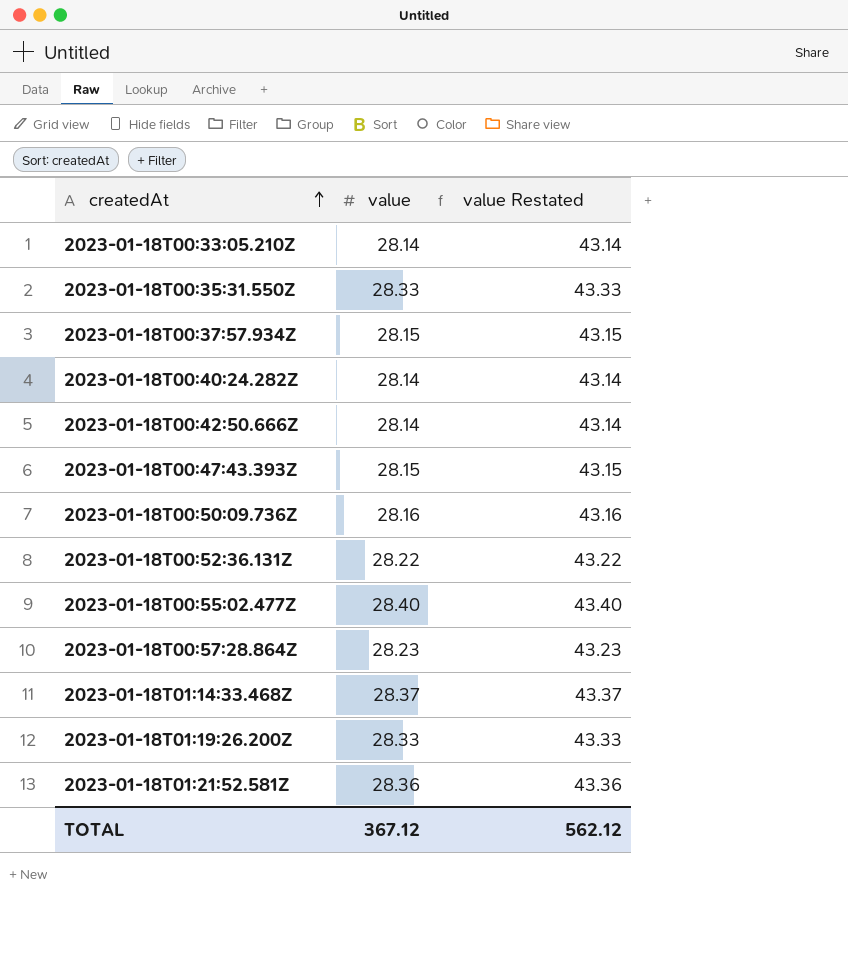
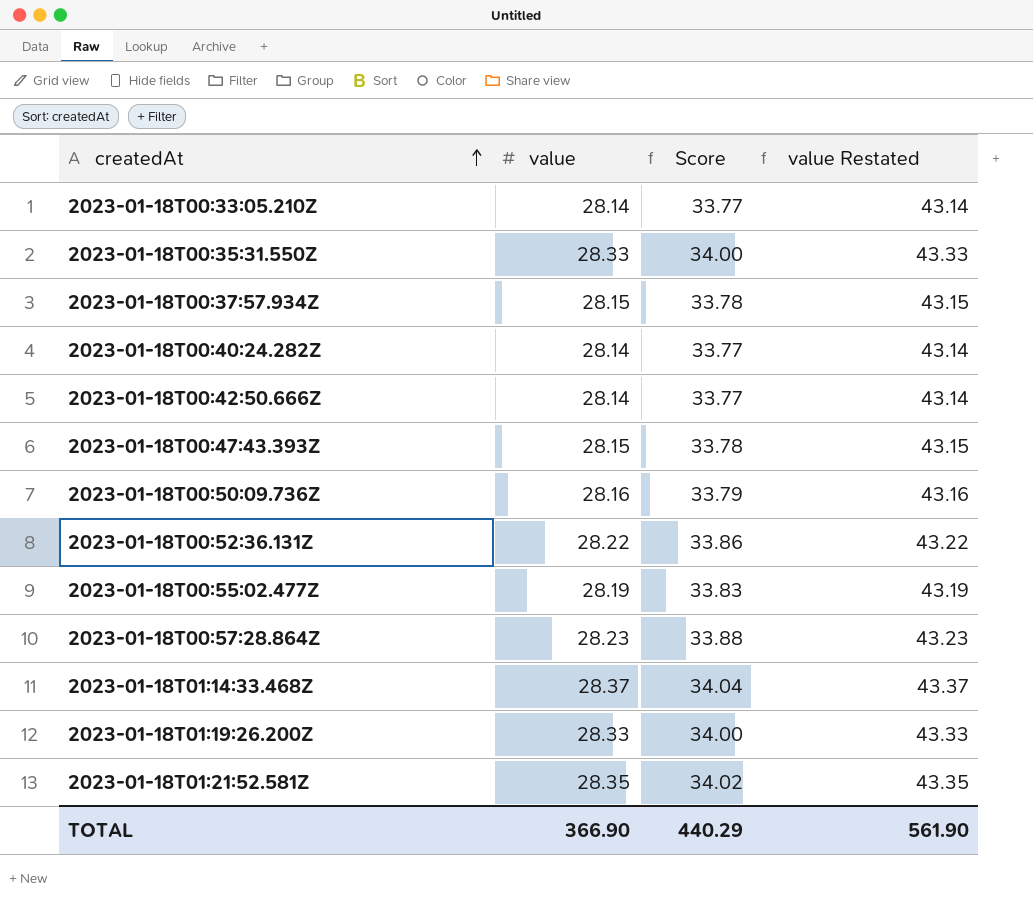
column Score | formula: none -> [value] * 1.2
2023-01-18T00:55:02.477Z | value: 28.40 -> 28.19
2023-01-18T00:55:02.477Z | value Restated: 43.40 -> 43.19
2023-01-18T01:21:52.581Z | value: 28.36 -> 28.35
2023-01-18T01:21:52.581Z | value Restated: 43.36 -> 43.35
TOTAL | value: 367.12 -> 366.90
TOTAL | value Restated: 562.12 -> 561.90

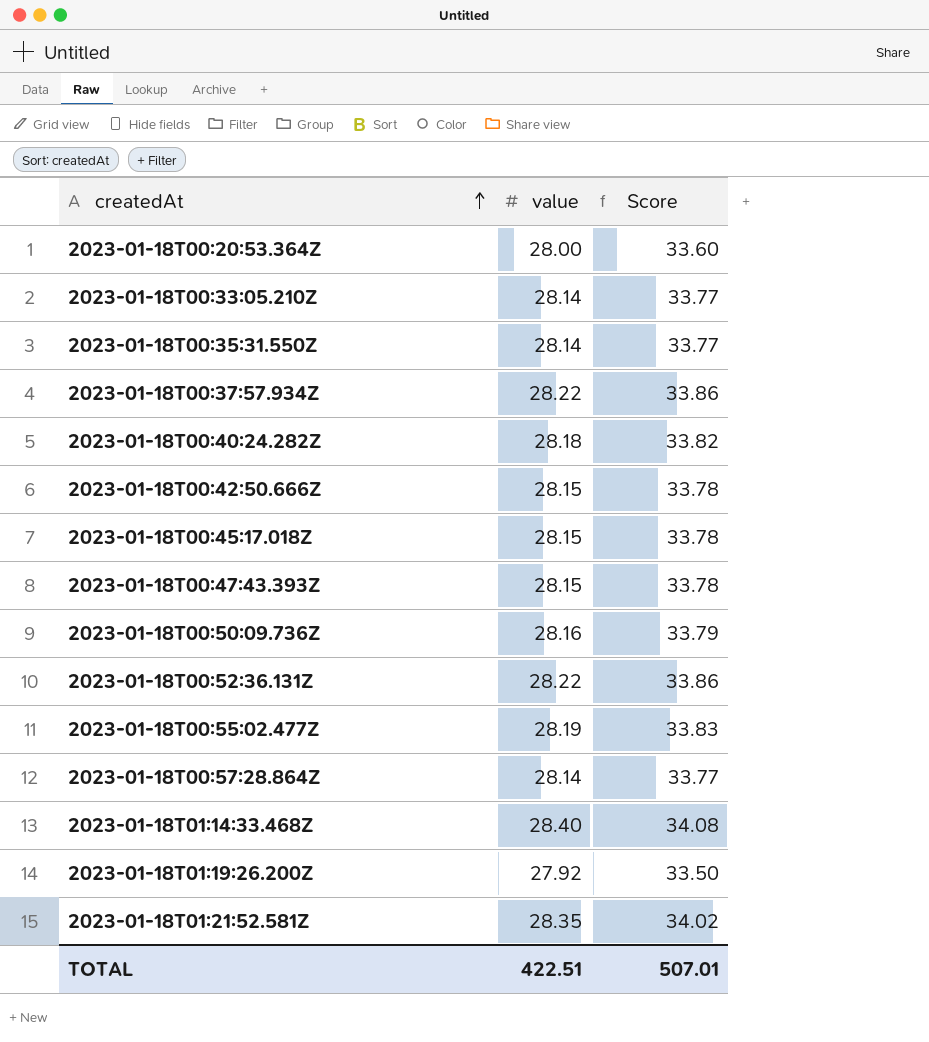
column value Restated | formula: [value] + 15 -> none
row 2023-01-18T00:20:53.364Z: none -> 28.00 | 33.60
2023-01-18T00:35:31.550Z | value: 28.33 -> 28.14
2023-01-18T00:35:31.550Z | Score: 34.00 -> 33.77
2023-01-18T00:37:57.934Z | value: 28.15 -> 28.22
2023-01-18T00:37:57.934Z | Score: 33.78 -> 33.86
2023-01-18T00:40:24.282Z | value: 28.14 -> 28.18
2023-01-18T00:40:24.282Z | Score: 33.77 -> 33.82
2023-01-18T00:42:50.666Z | value: 28.14 -> 28.15
2023-01-18T00:42:50.666Z | Score: 33.77 -> 33.78
row 2023-01-18T00:45:17.018Z: none -> 28.15 | 33.78
2023-01-18T00:57:28.864Z | value: 28.23 -> 28.14
2023-01-18T00:57:28.864Z | Score: 33.88 -> 33.77
2023-01-18T01:14:33.468Z | value: 28.37 -> 28.40
2023-01-18T01:14:33.468Z | Score: 34.04 -> 34.08
2023-01-18T01:19:26.200Z | value: 28.33 -> 27.92
2023-01-18T01:19:26.200Z | Score: 34.00 -> 33.50
TOTAL | value: 366.90 -> 422.51
TOTAL | Score: 440.29 -> 507.01

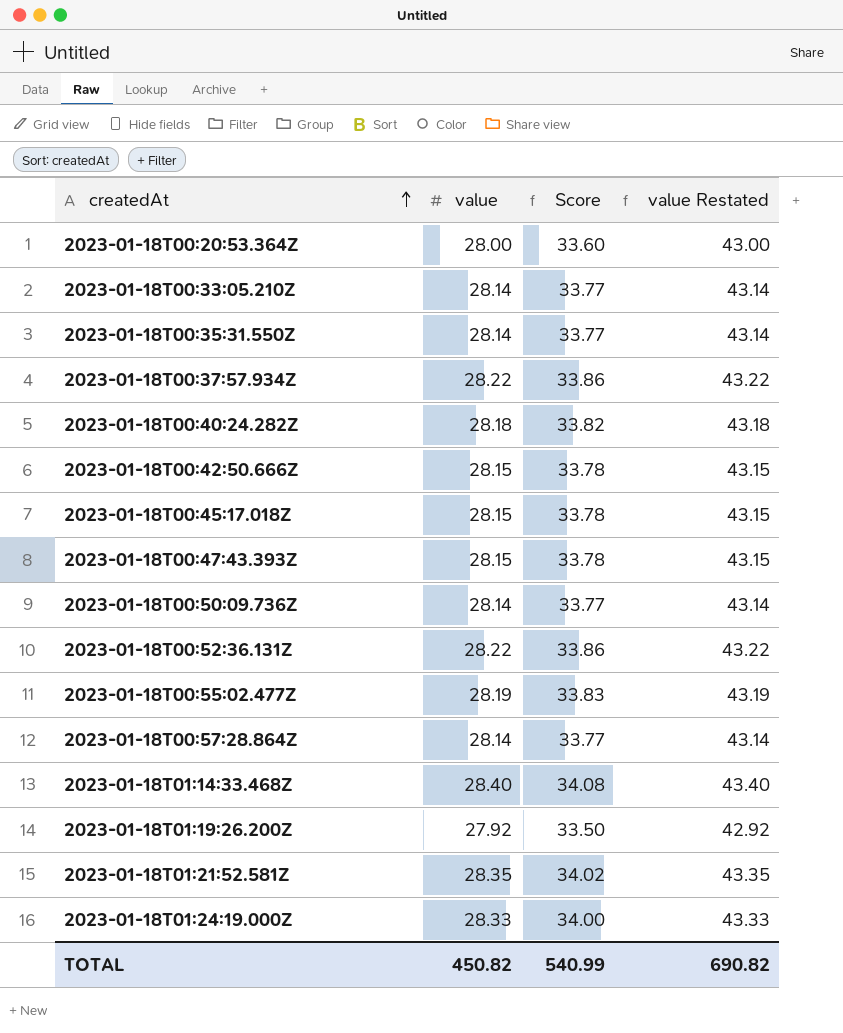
column value Restated | formula: none -> [value] + 15
2023-01-18T00:50:09.736Z | value: 28.16 -> 28.14
2023-01-18T00:50:09.736Z | Score: 33.79 -> 33.77
row 2023-01-18T01:24:19.000Z: none -> 28.33 | 34.00 | 43.33
TOTAL | value: 422.51 -> 450.82
TOTAL | Score: 507.01 -> 540.99

